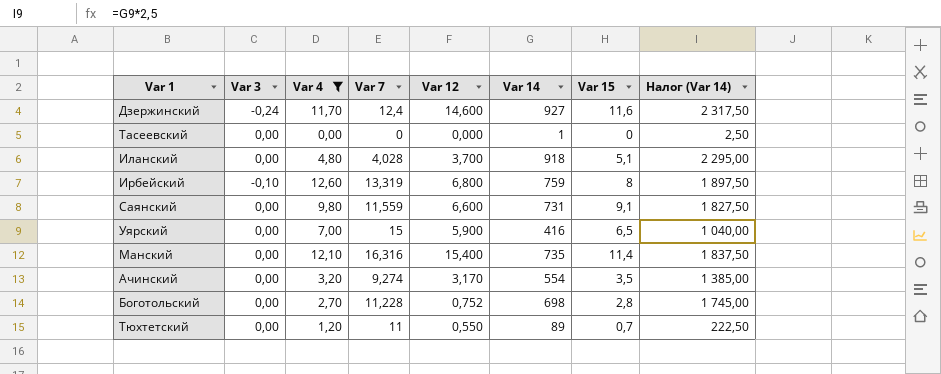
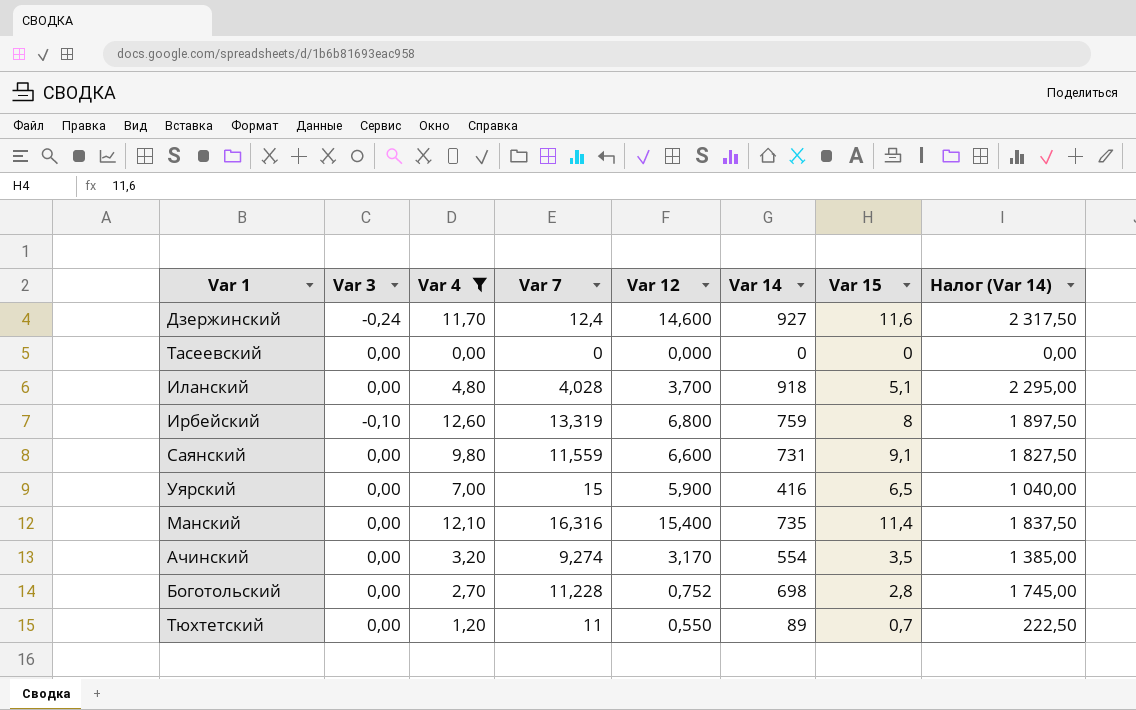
Тасеевский | Var 14: 1 -> 0
Тасеевский | Налог (Var 14): 2,50 -> 0,00

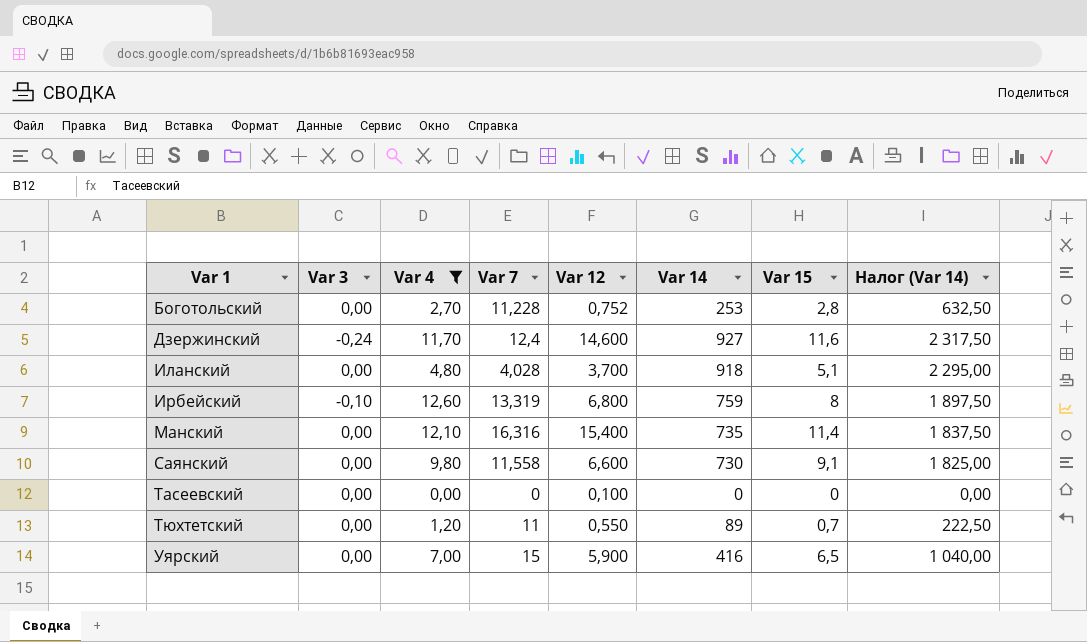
row order: none -> Var 1 ascending
row Ачинский: 0,00 | 3,20 | 9,274 | 3,170 | 554 | 3,5 | 1 385,00 -> none
Боготольский | Var 14: 698 -> 253
Боготольский | Налог (Var 14): 1 745,00 -> 632,50
Саянский | Var 7: 11,559 -> 11,558
Саянский | Var 14: 731 -> 730
Саянский | Налог (Var 14): 1 827,50 -> 1 825,00
Тасеевский | Var 12: 0,000 -> 0,100

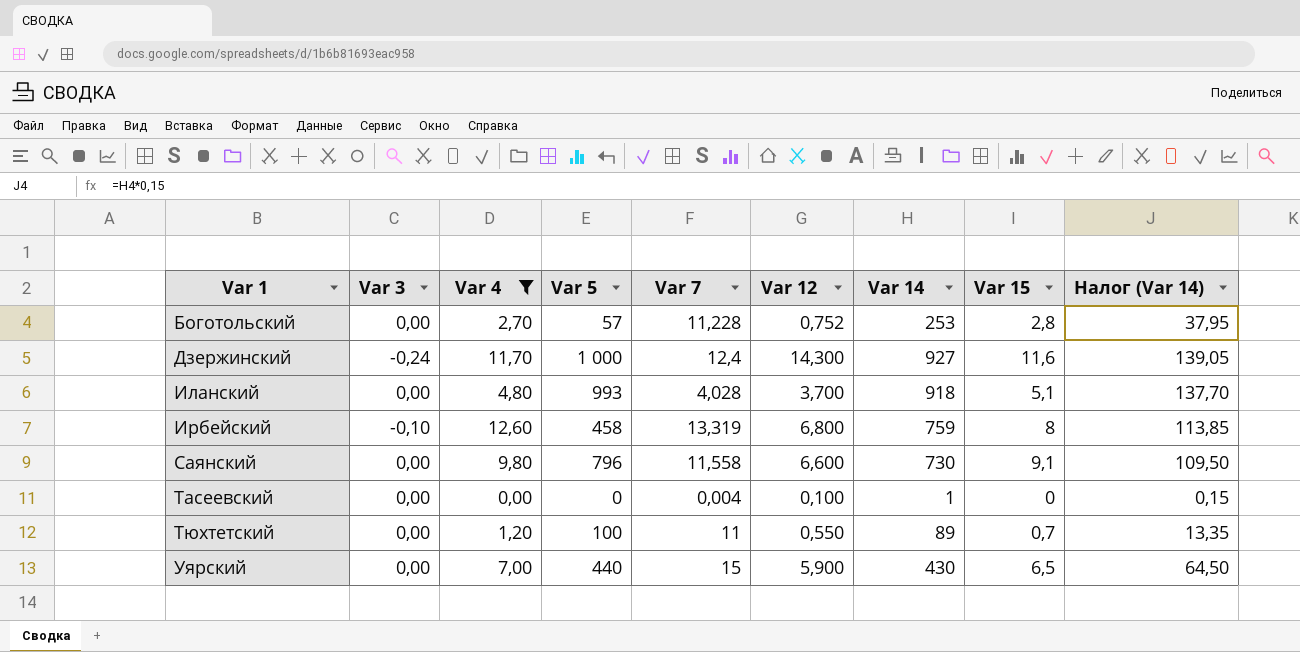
column Var 5 | position: none -> 4
column Налог (Var 14) | formula: [Var 14] * 2,5 -> [Var 14] * 0,15
row Манский: 0,00 | 12,10 | 16,316 | 15,400 | 735 | 11,4 | 1 837,50 -> none
Дзержинский | Var 12: 14,600 -> 14,300
Тасеевский | Var 7: 0 -> 0,004
Тасеевский | Var 14: 0 -> 1
Уярский | Var 14: 416 -> 430

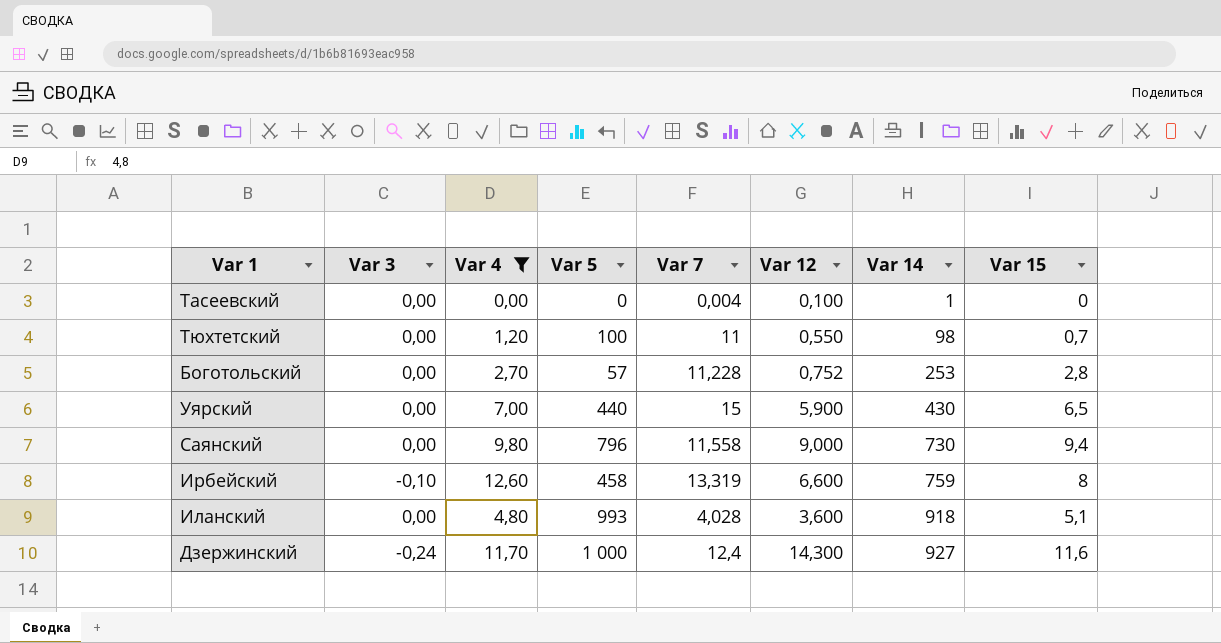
row order: Var 1 ascending -> Var 14 ascending
column Налог (Var 14) | formula: [Var 14] * 0,15 -> none
Тюхтетский | Var 14: 89 -> 98
Саянский | Var 12: 6,600 -> 9,000
Саянский | Var 15: 9,1 -> 9,4
Ирбейский | Var 12: 6,800 -> 6,600
Иланский | Var 12: 3,700 -> 3,600

